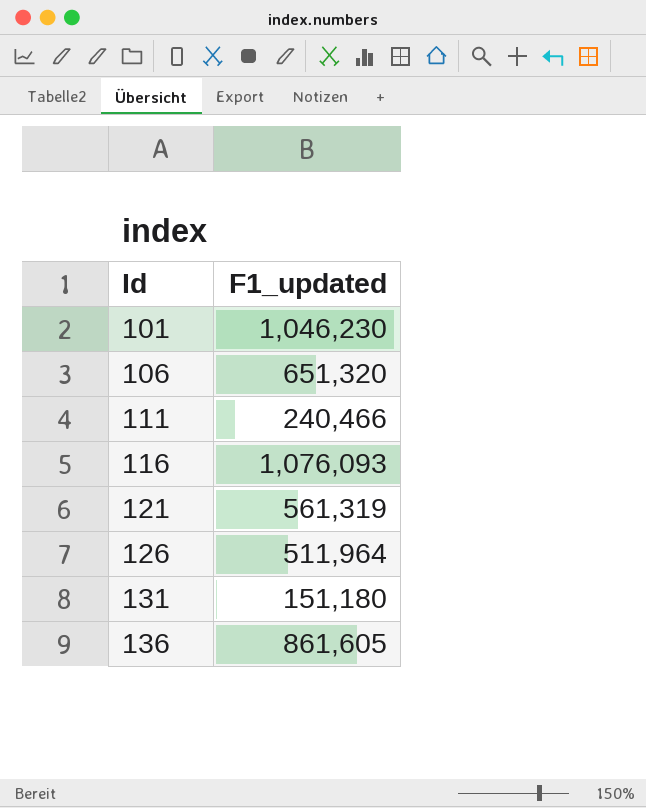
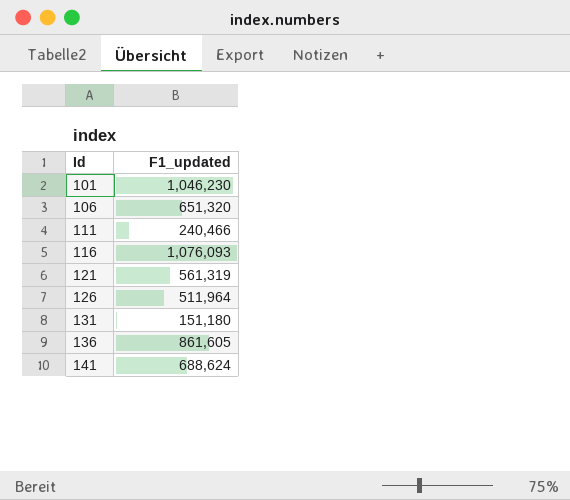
row 141: none -> 688,624

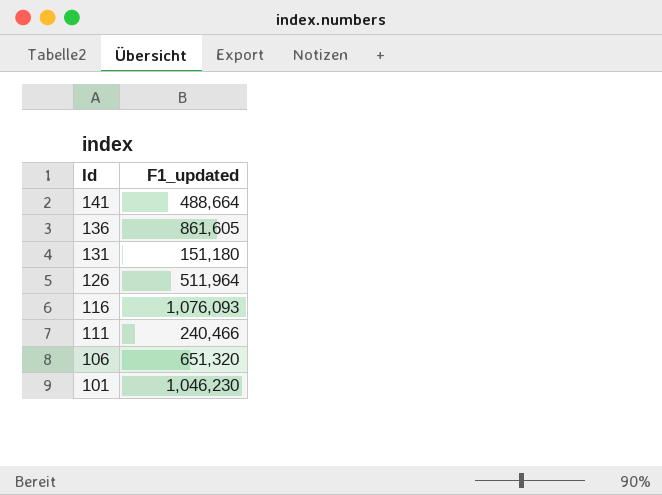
row order: Id ascending -> Id descending
row 121: 561,319 -> none
141 | F1_updated: 688,624 -> 488,664

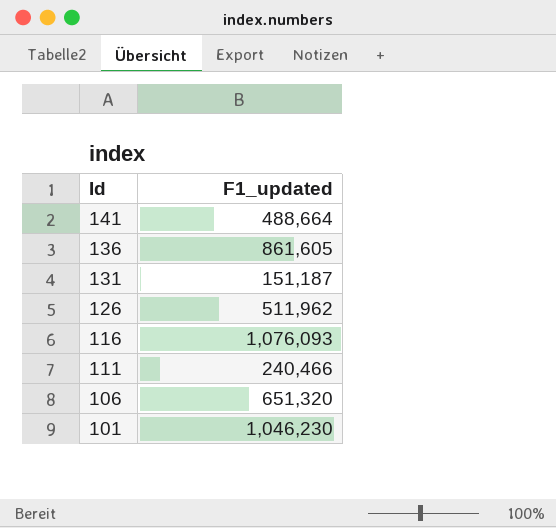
131 | F1_updated: 151,180 -> 151,187
126 | F1_updated: 511,964 -> 511,962

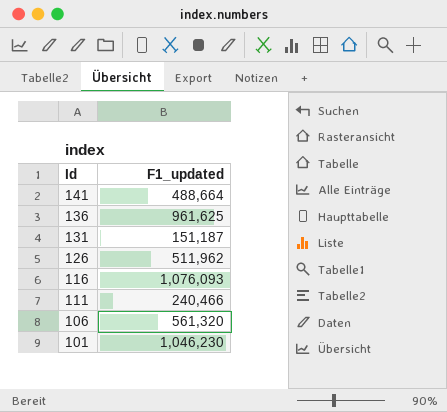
136 | F1_updated: 861,605 -> 961,625
106 | F1_updated: 651,320 -> 561,320

